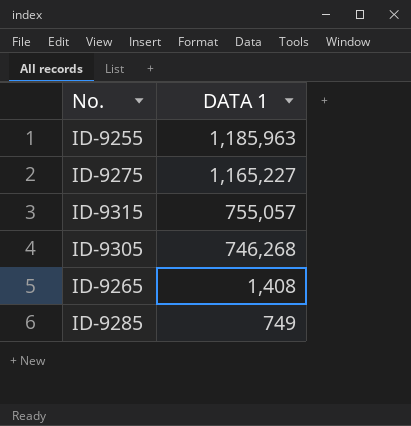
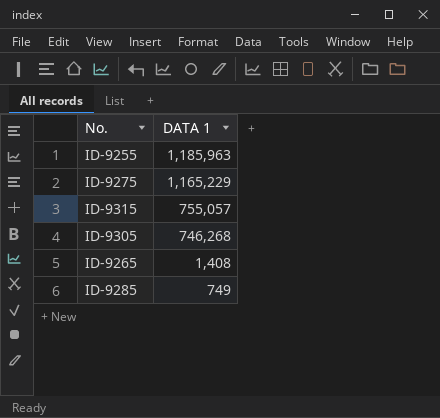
ID-9275 | DATA 1: 1,165,227 -> 1,165,229

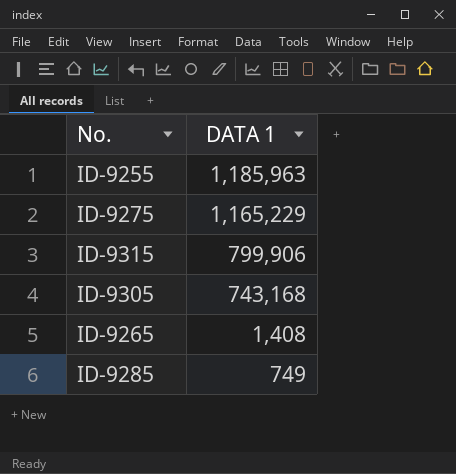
ID-9315 | DATA 1: 755,057 -> 799,906
ID-9305 | DATA 1: 746,268 -> 743,168

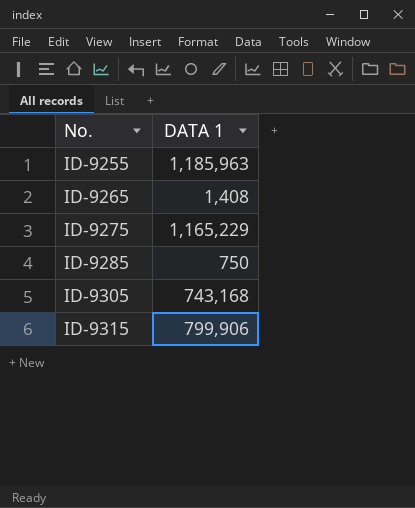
row order: DATA 1 descending -> No. ascending
ID-9285 | DATA 1: 749 -> 750

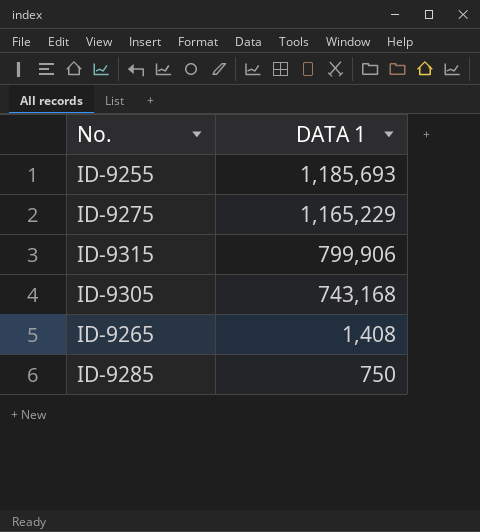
row order: No. ascending -> DATA 1 descending
ID-9255 | DATA 1: 1,185,963 -> 1,185,693

